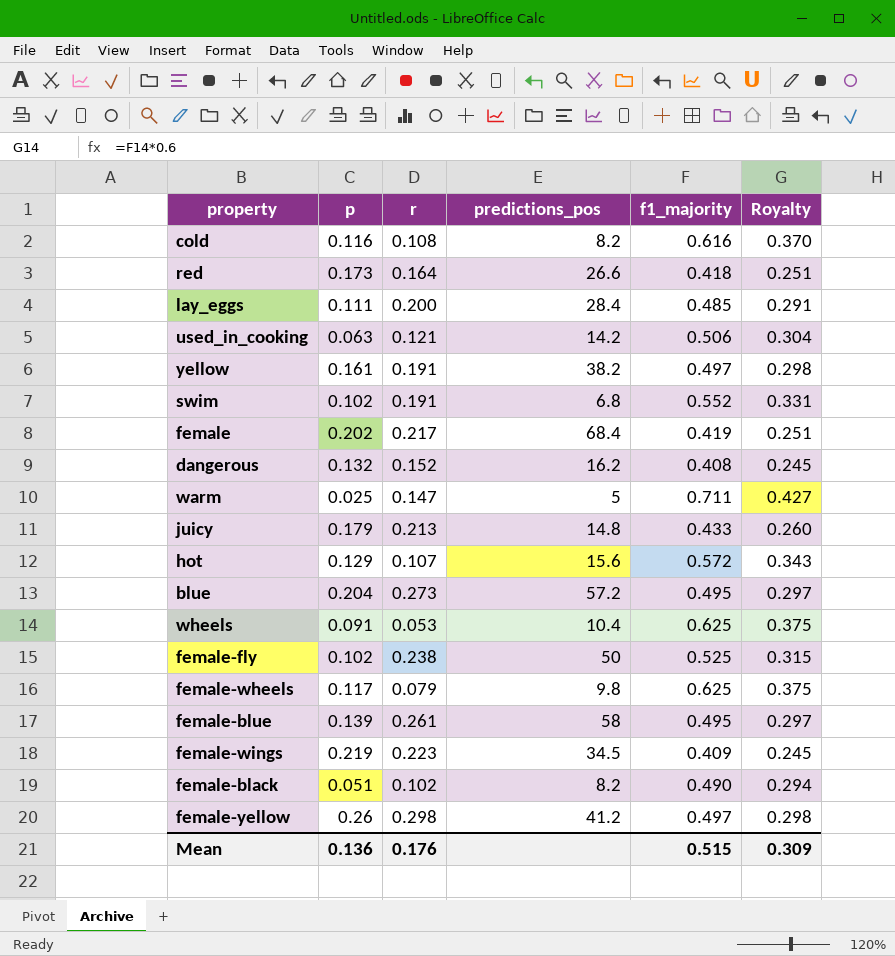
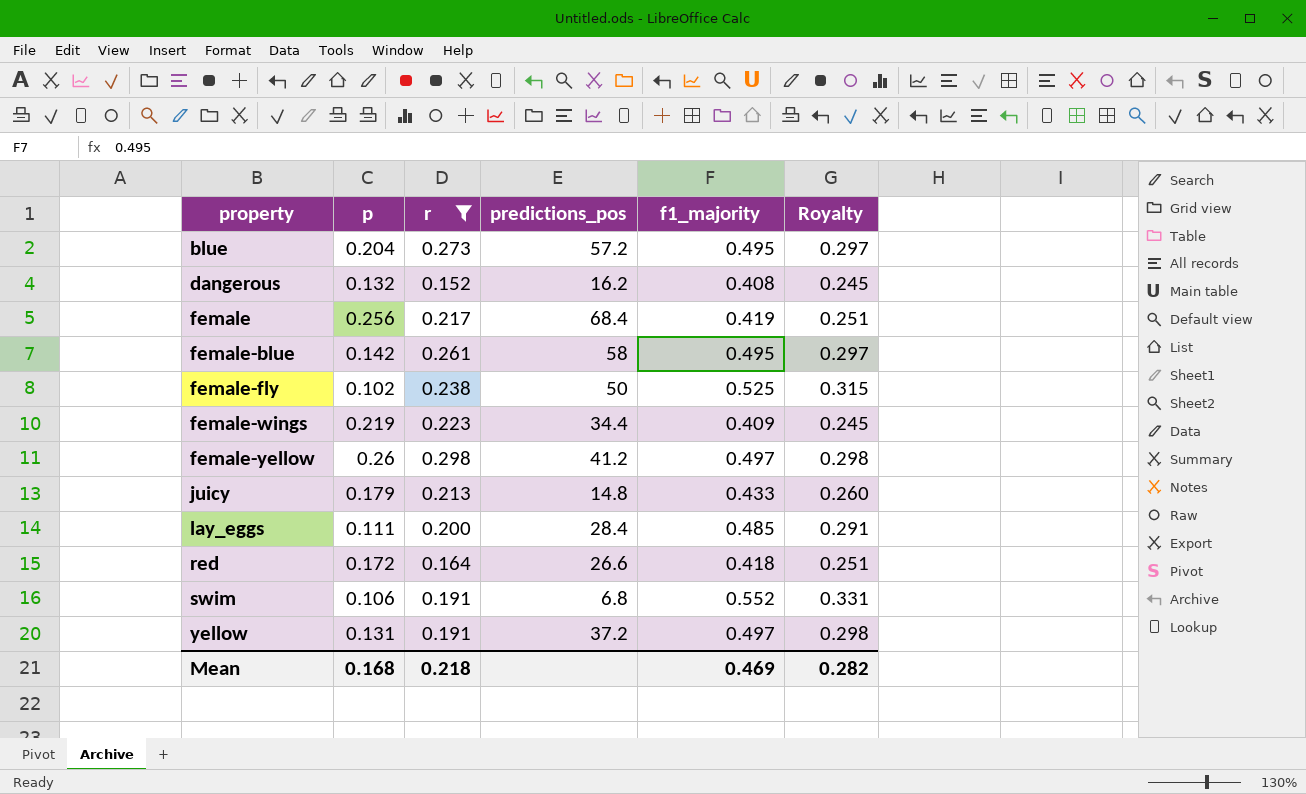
filter: none -> r >= 0.152
row order: none -> property ascending
female | p: 0.202 -> 0.256
female-blue | p: 0.139 -> 0.142
female-wings | predictions_pos: 34.5 -> 34.4
red | p: 0.173 -> 0.172
swim | p: 0.102 -> 0.106
yellow | p: 0.161 -> 0.131
yellow | predictions_pos: 38.2 -> 37.2
Mean | p: 0.136 -> 0.168
Mean | r: 0.176 -> 0.218
Mean | f1_majority: 0.515 -> 0.469
Mean | Royalty: 0.309 -> 0.282

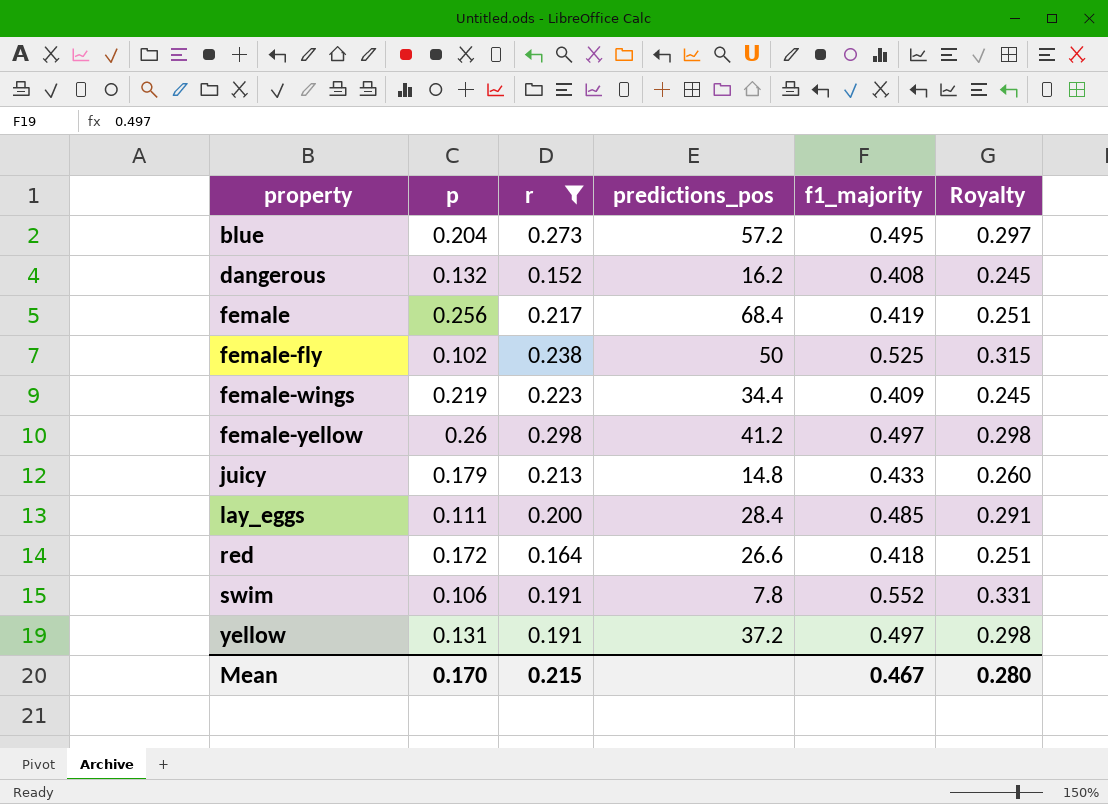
row female-blue: 0.142 | 0.261 | 58 | 0.495 | 0.297 -> none
swim | predictions_pos: 6.8 -> 7.8
Mean | p: 0.168 -> 0.170
Mean | r: 0.218 -> 0.215
Mean | f1_majority: 0.469 -> 0.467
Mean | Royalty: 0.282 -> 0.280

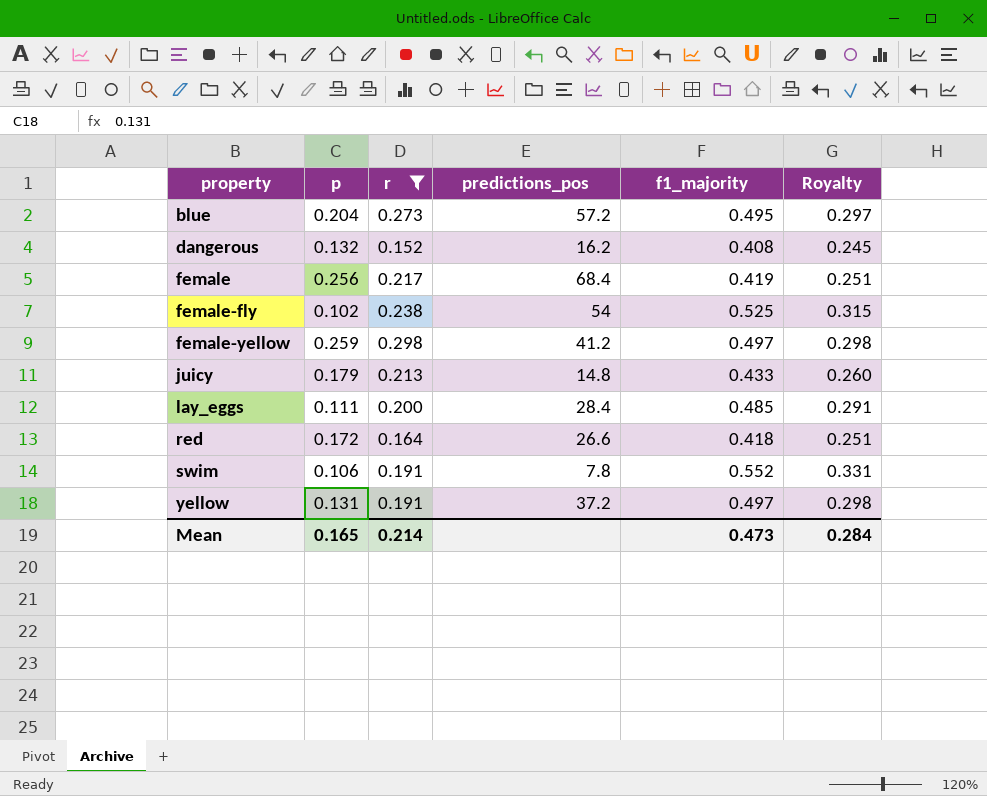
row female-wings: 0.219 | 0.223 | 34.4 | 0.409 | 0.245 -> none
female-fly | predictions_pos: 50 -> 54
female-yellow | p: 0.26 -> 0.259
Mean | p: 0.170 -> 0.165
Mean | r: 0.215 -> 0.214
Mean | f1_majority: 0.467 -> 0.473
Mean | Royalty: 0.280 -> 0.284

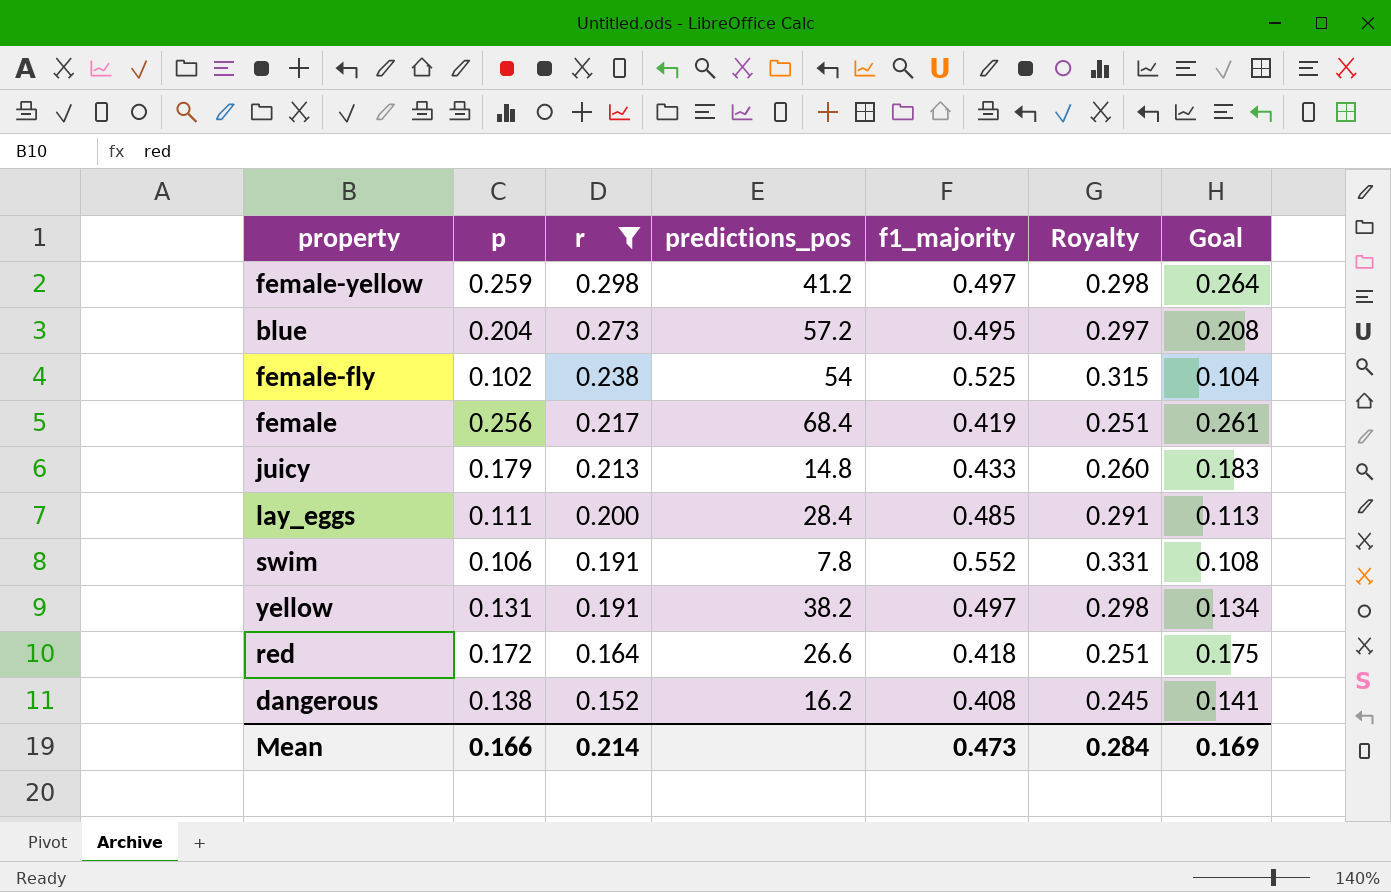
row order: property ascending -> r descending
column Goal | formula: none -> [p] * 1.02
yellow | predictions_pos: 37.2 -> 38.2
dangerous | p: 0.132 -> 0.138
Mean | p: 0.165 -> 0.166

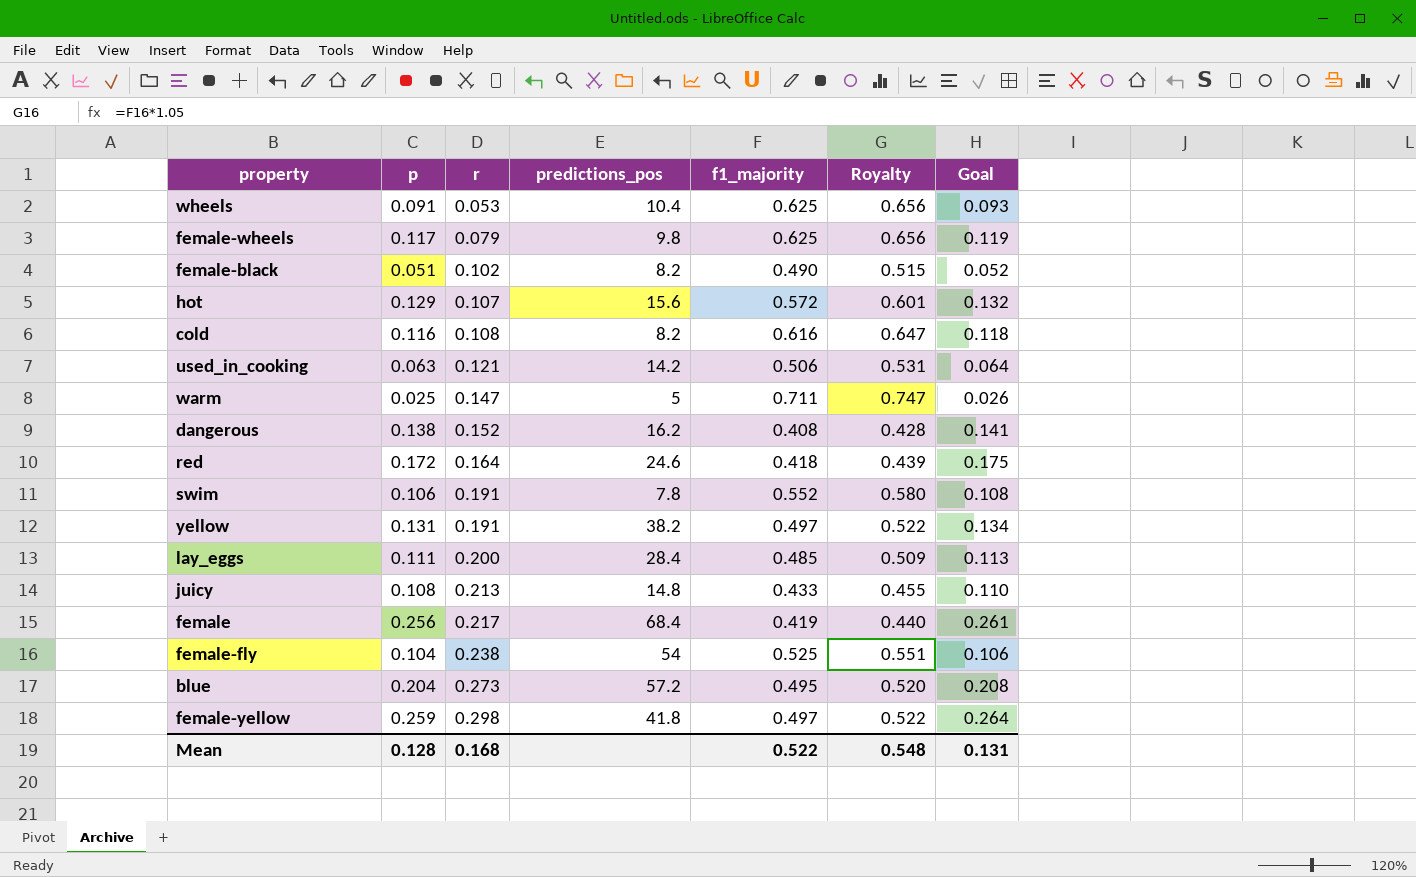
filter: r >= 0.152 -> none
row order: r descending -> r ascending
column Royalty | formula: [f1_majority] * 0.6 -> [f1_majority] * 1.05
red | predictions_pos: 26.6 -> 24.6
juicy | p: 0.179 -> 0.108
juicy | Goal: 0.183 -> 0.110
female-fly | p: 0.102 -> 0.104
female-fly | Goal: 0.104 -> 0.106
female-yellow | predictions_pos: 41.2 -> 41.8
Mean | p: 0.166 -> 0.128
Mean | r: 0.214 -> 0.168
Mean | f1_majority: 0.473 -> 0.522
Mean | Royalty: 0.284 -> 0.548
Mean | Goal: 0.169 -> 0.131

